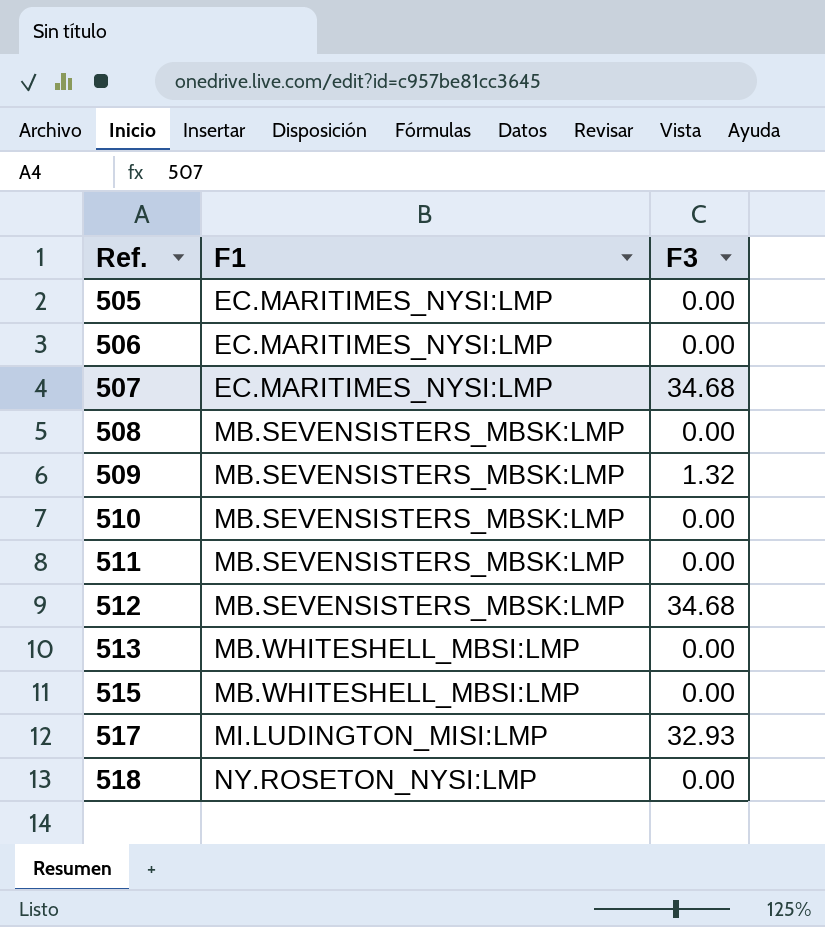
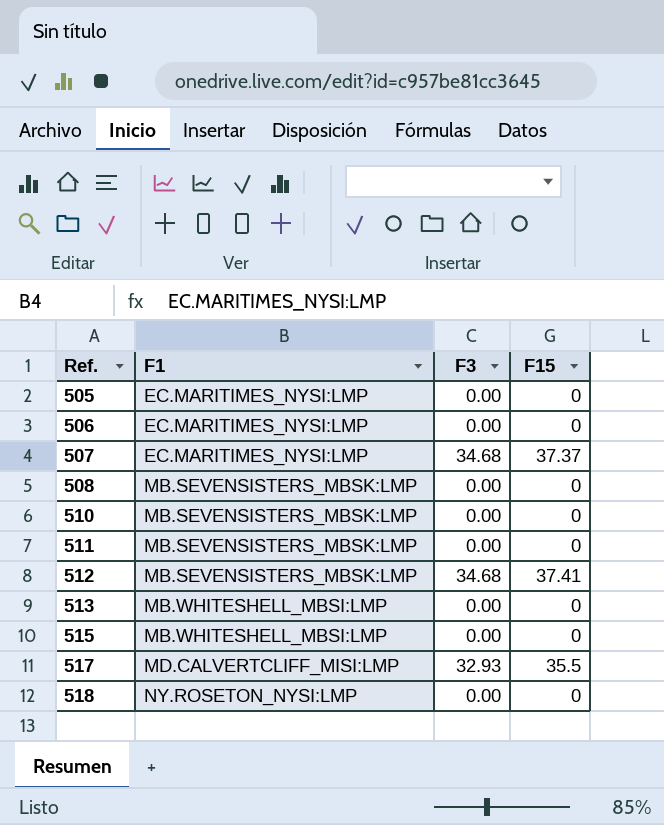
column F15 | position: none -> 4
row 509: MB.SEVENSISTERS_MBSK:LMP | 1.32 -> none
517 | F1: MI.LUDINGTON_MISI:LMP -> MD.CALVERTCLIFF_MISI:LMP

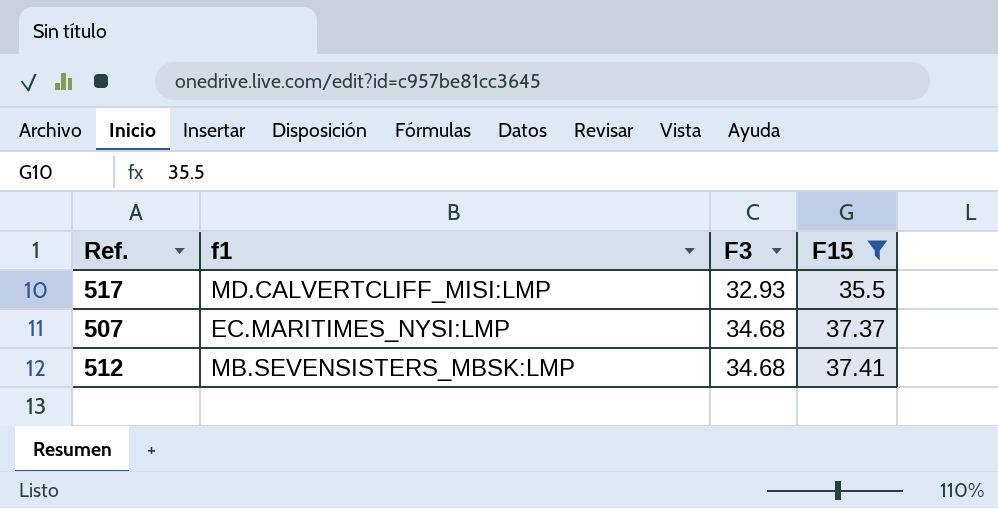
filter: none -> F15 != 0
row order: Ref. ascending -> F3 ascending
column name: F1 -> f1

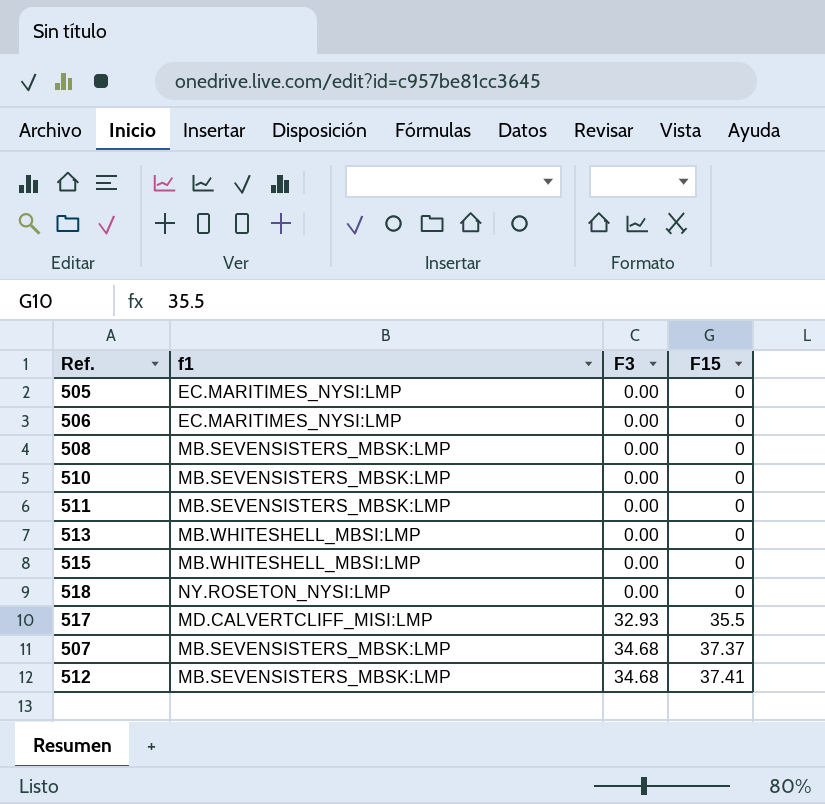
filter: F15 != 0 -> none
507 | f1: EC.MARITIMES_NYSI:LMP -> MB.SEVENSISTERS_MBSK:LMP

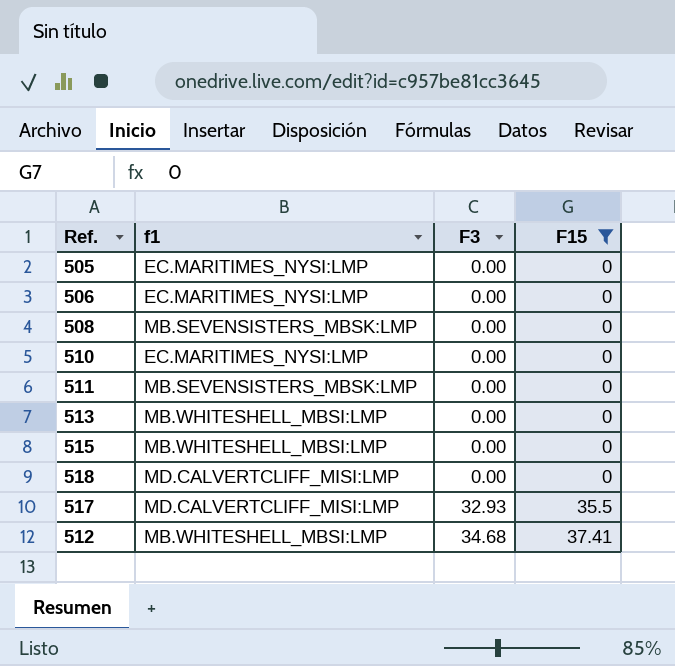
filter: none -> F15 != 37.37
510 | f1: MB.SEVENSISTERS_MBSK:LMP -> EC.MARITIMES_NYSI:LMP
518 | f1: NY.ROSETON_NYSI:LMP -> MD.CALVERTCLIFF_MISI:LMP
512 | f1: MB.SEVENSISTERS_MBSK:LMP -> MB.WHITESHELL_MBSI:LMP

